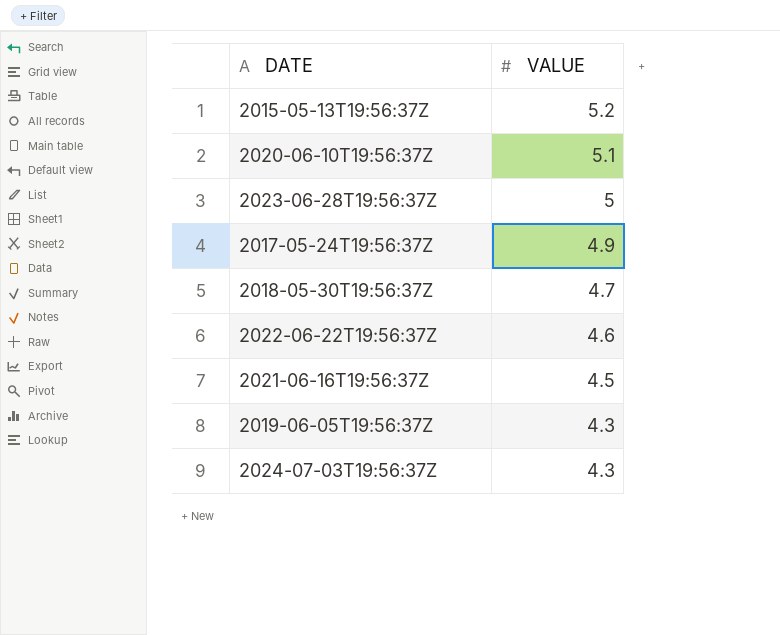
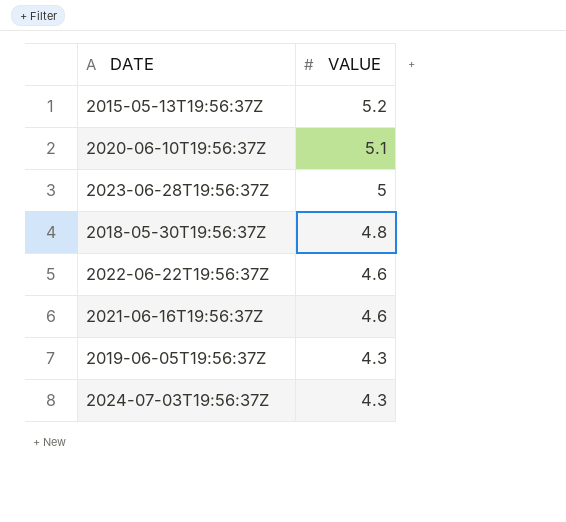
row 2017-05-24T19:56:37Z: 4.9 -> none
2018-05-30T19:56:37Z | VALUE: 4.7 -> 4.8
2021-06-16T19:56:37Z | VALUE: 4.5 -> 4.6

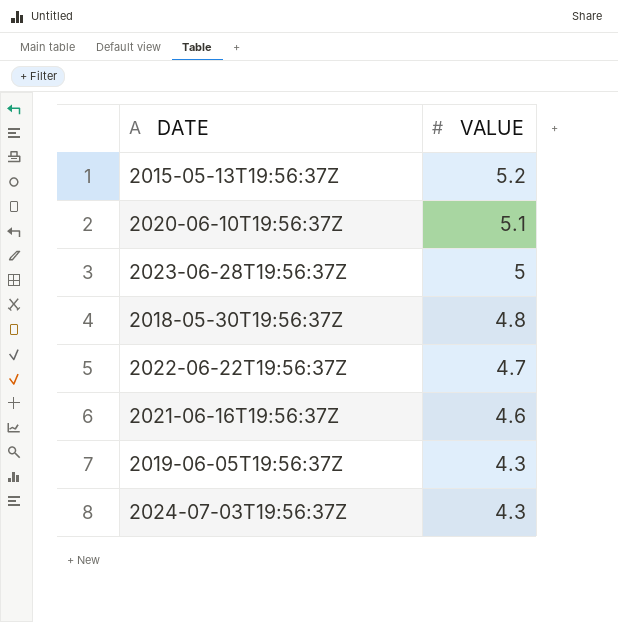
2022-06-22T19:56:37Z | VALUE: 4.6 -> 4.7

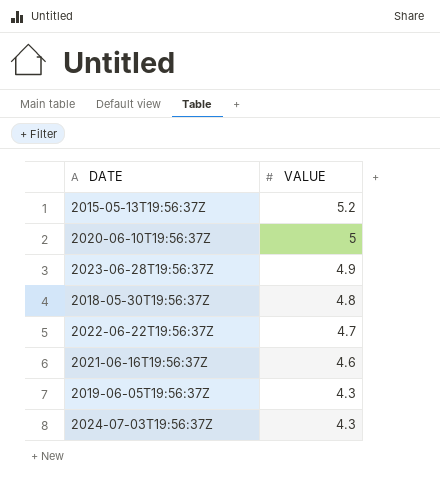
2020-06-10T19:56:37Z | VALUE: 5.1 -> 5
2023-06-28T19:56:37Z | VALUE: 5 -> 4.9

